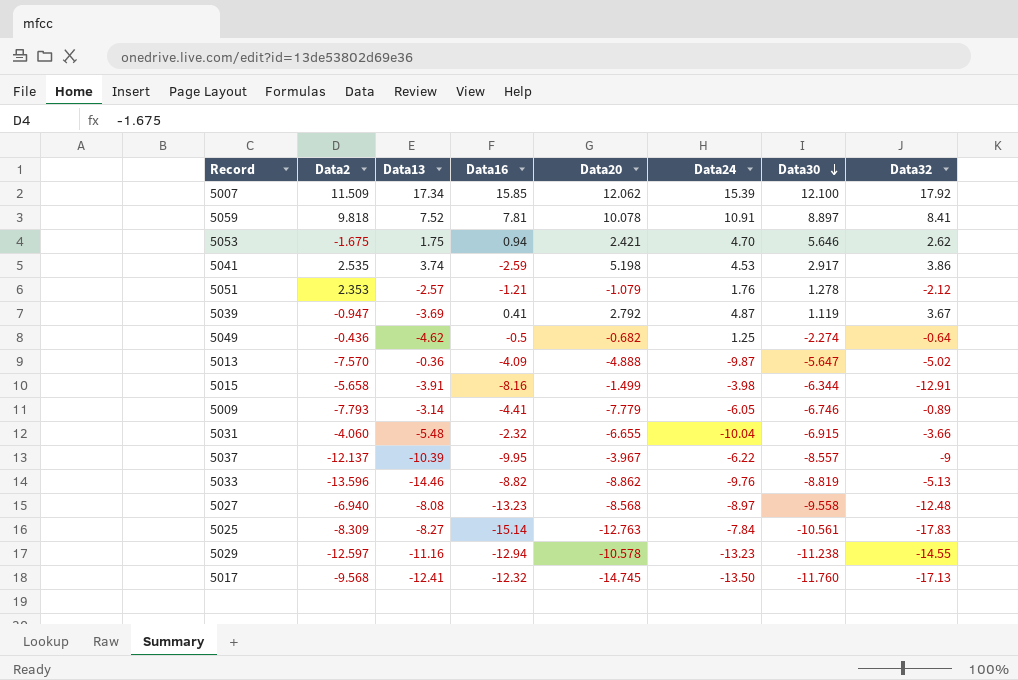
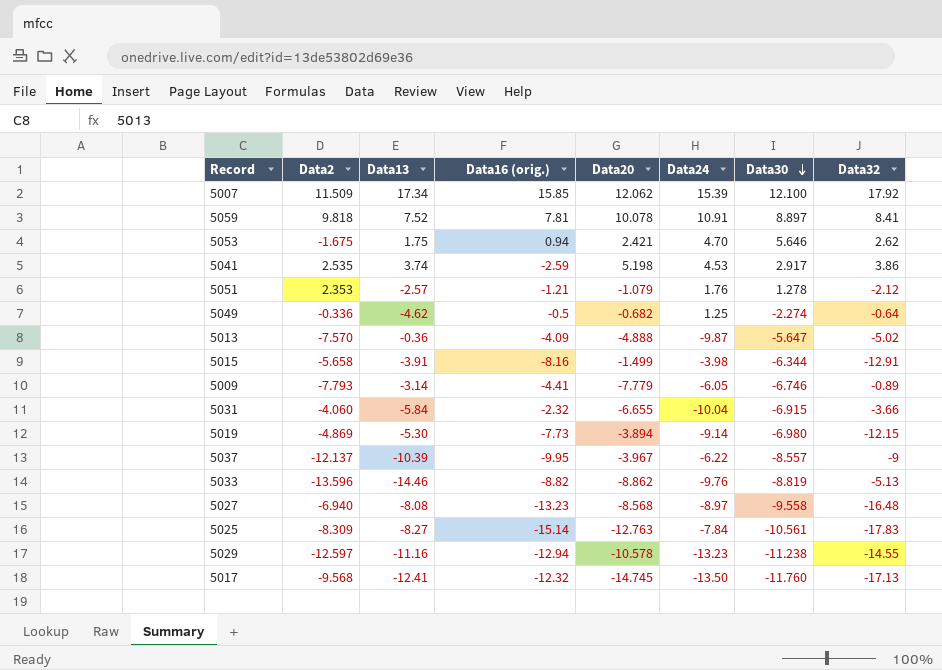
column name: Data16 -> Data16 (orig.)
row 5039: -0.947 | -3.69 | 0.41 | 2.792 | 4.87 | 1.119 | 3.67 -> none
5049 | Data2: -0.436 -> -0.336
5031 | Data13: -5.48 -> -5.84
row 5019: none -> -4.869 | -5.30 | -7.73 | -3.894 | -9.14 | -6.980 | -12.15
5027 | Data32: -12.48 -> -16.48

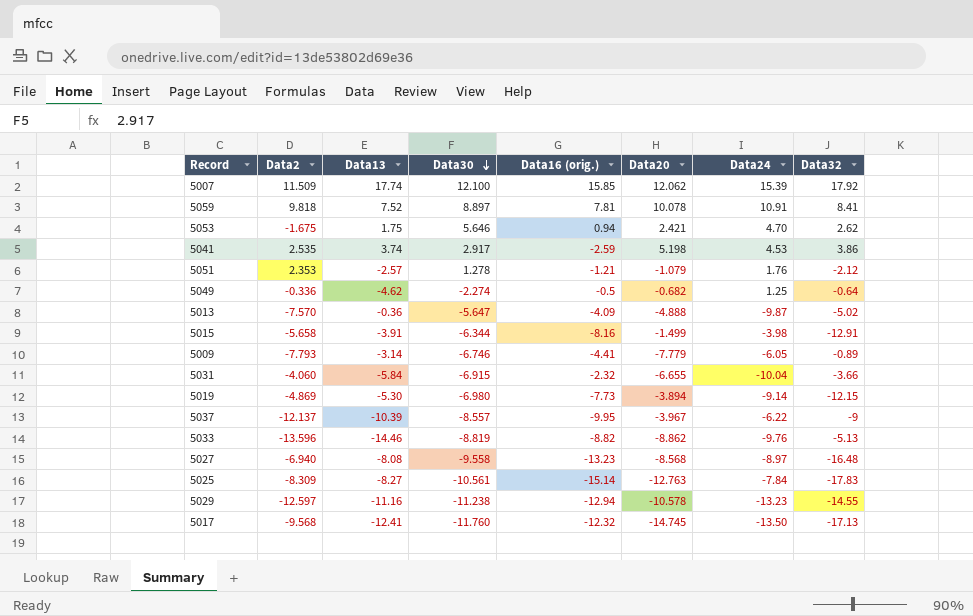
column Data30 | position: 7 -> 4
5007 | Data13: 17.34 -> 17.74

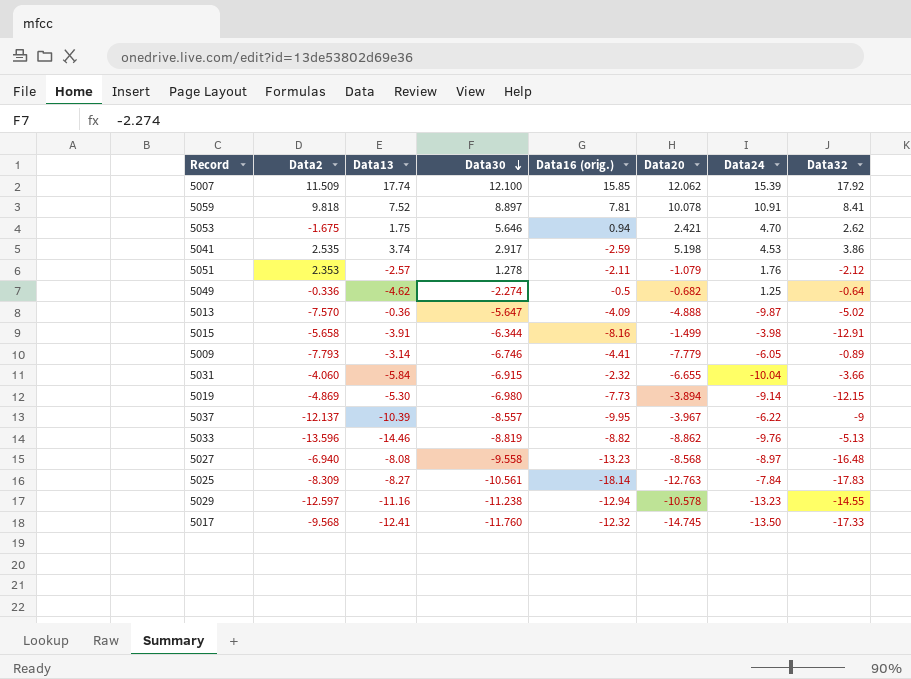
5051 | Data16 (orig.): -1.21 -> -2.11
5025 | Data16 (orig.): -15.14 -> -18.14
5017 | Data32: -17.13 -> -17.33

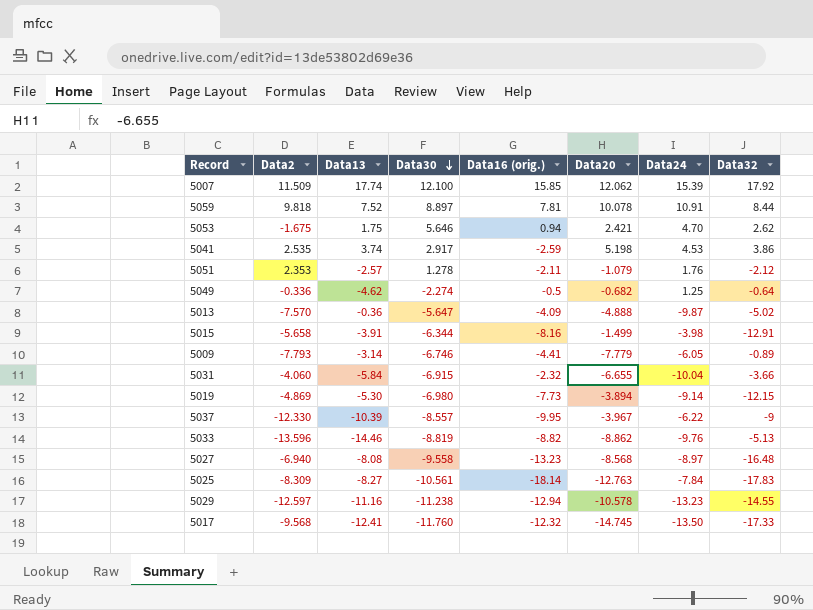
5059 | Data32: 8.41 -> 8.44
5037 | Data2: -12.137 -> -12.330

